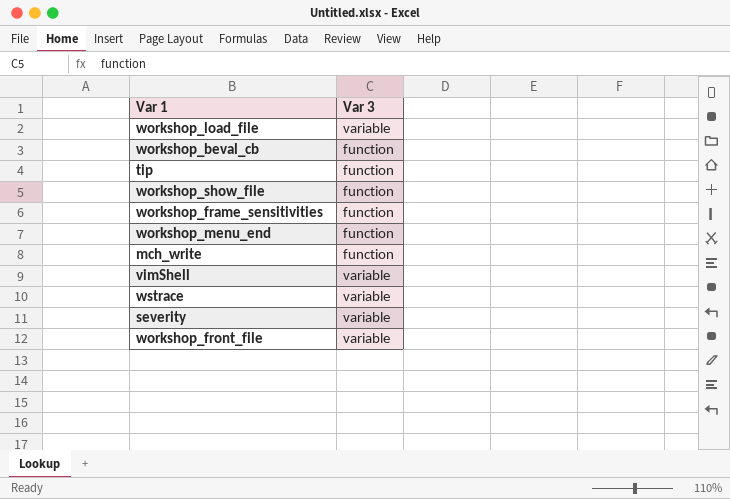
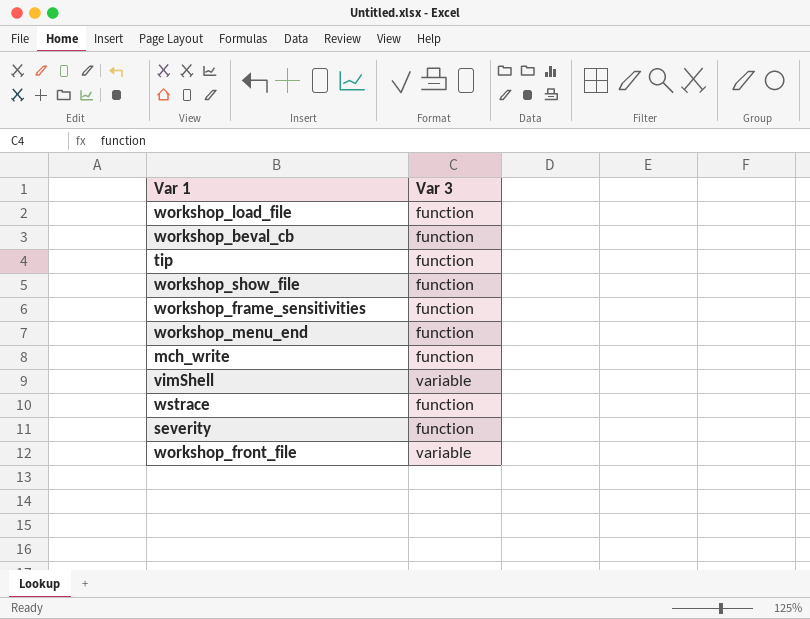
workshop_load_file | Var 3: variable -> function
wstrace | Var 3: variable -> function
severity | Var 3: variable -> function

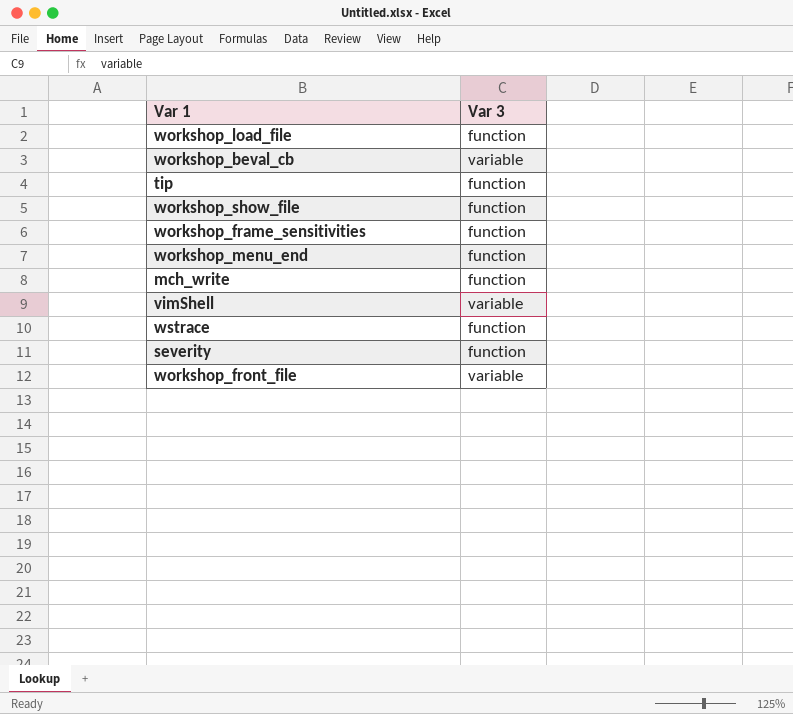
workshop_beval_cb | Var 3: function -> variable

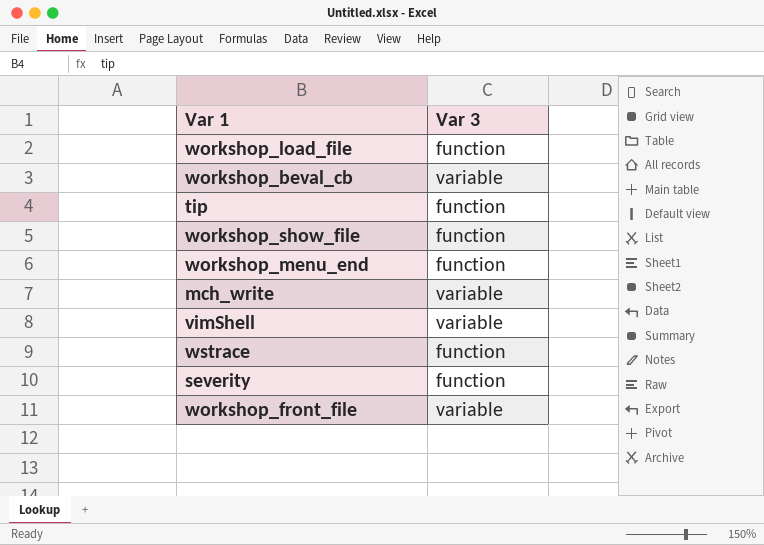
row workshop_frame_sensitivities: function -> none
mch_write | Var 3: function -> variable

